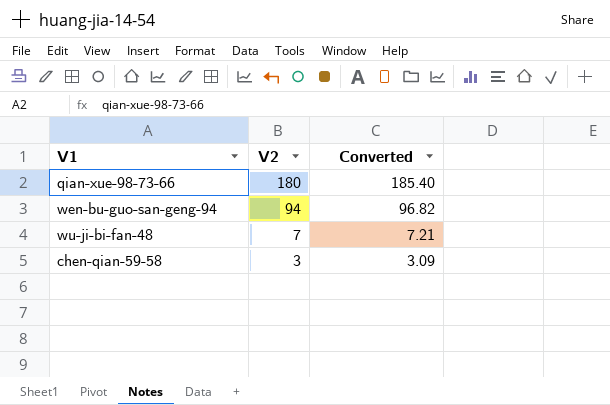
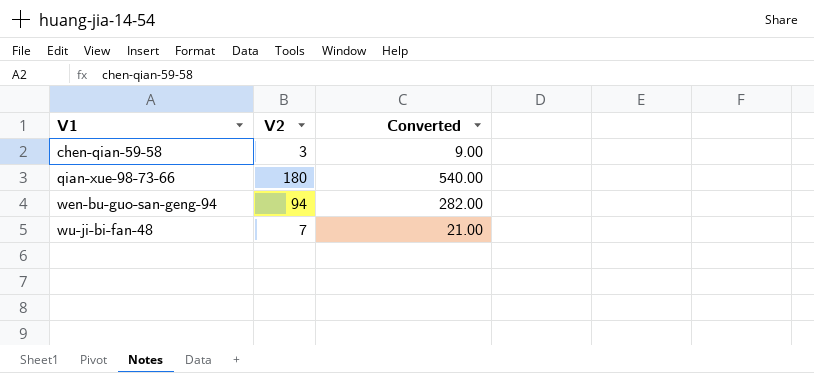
row order: V2 descending -> V1 ascending
column Converted | formula: [V2] * 1.03 -> [V2] * 3

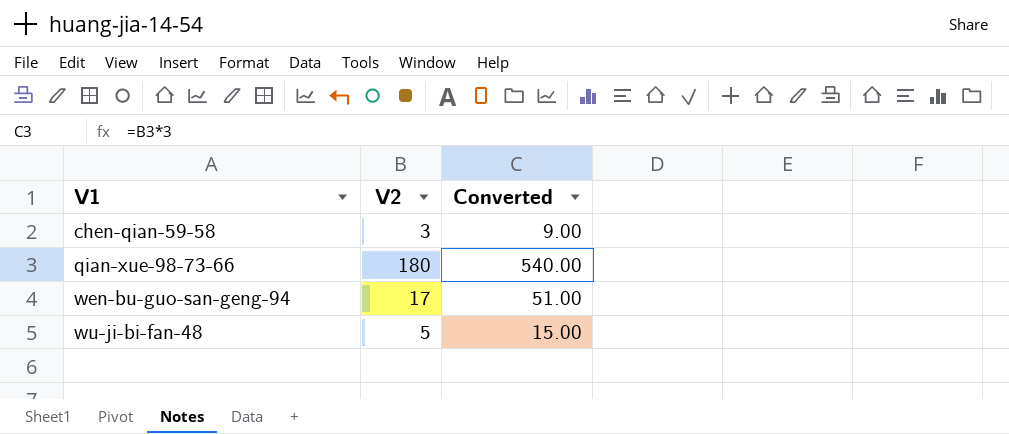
wen-bu-guo-san-geng-94 | V2: 94 -> 17
wen-bu-guo-san-geng-94 | Converted: 282.00 -> 51.00
wu-ji-bi-fan-48 | V2: 7 -> 5
wu-ji-bi-fan-48 | Converted: 21.00 -> 15.00

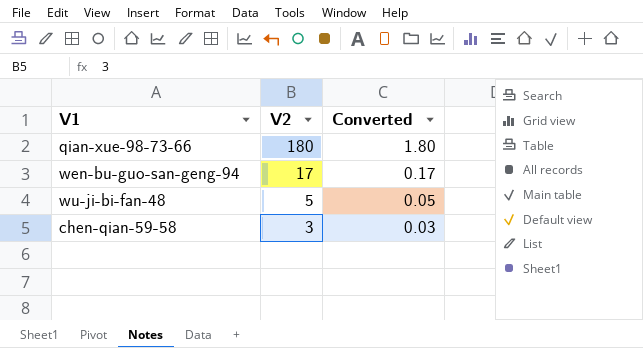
row order: V1 ascending -> V2 descending
column Converted | formula: [V2] * 3 -> [V2] * 0.01

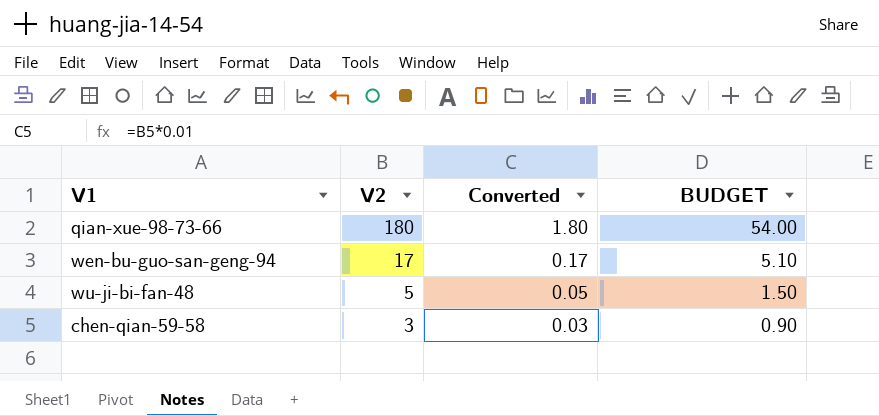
column BUDGET | formula: none -> [V2] * 0.3

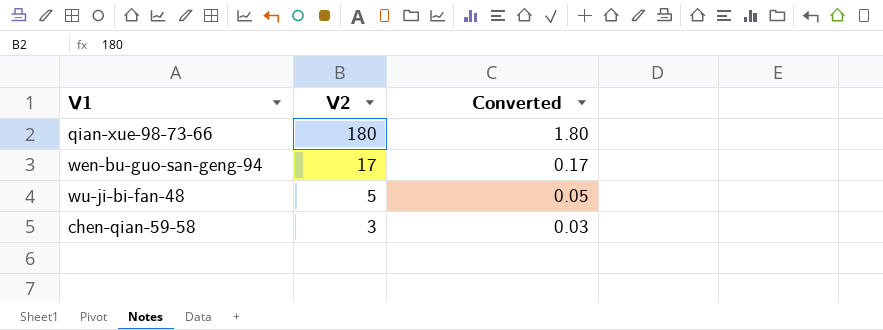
column BUDGET | formula: [V2] * 0.3 -> none

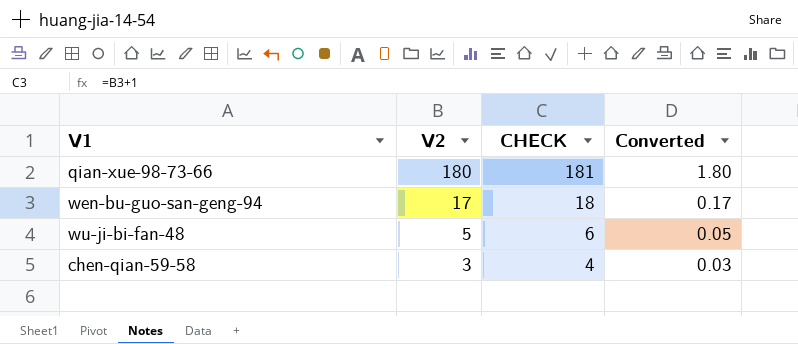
column CHECK | formula: none -> [V2] + 1

